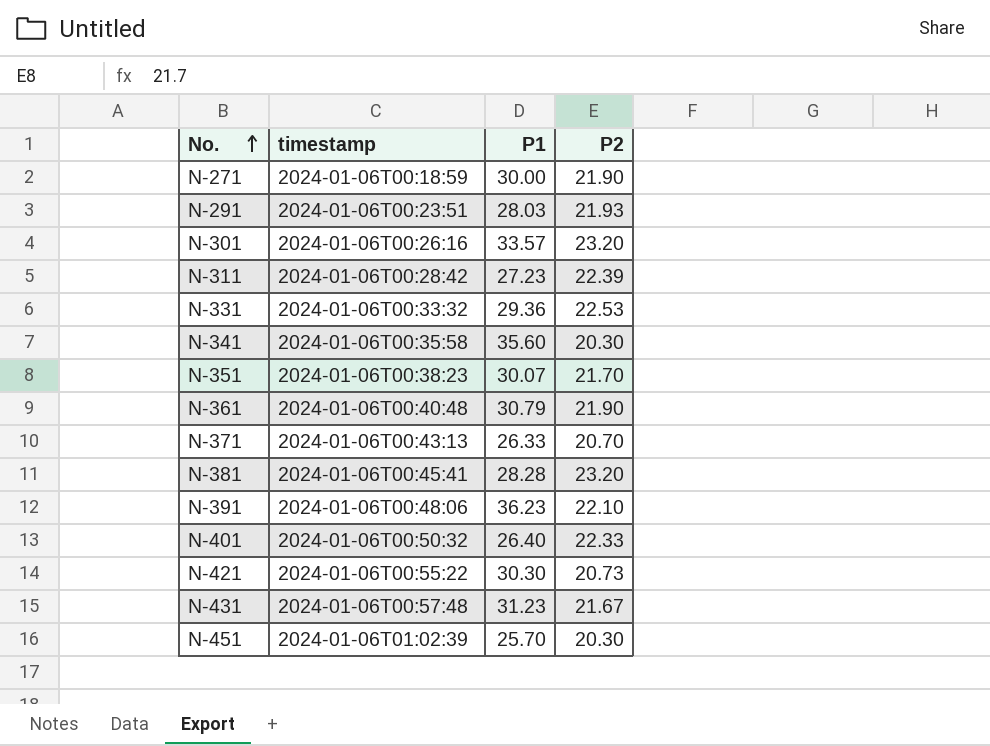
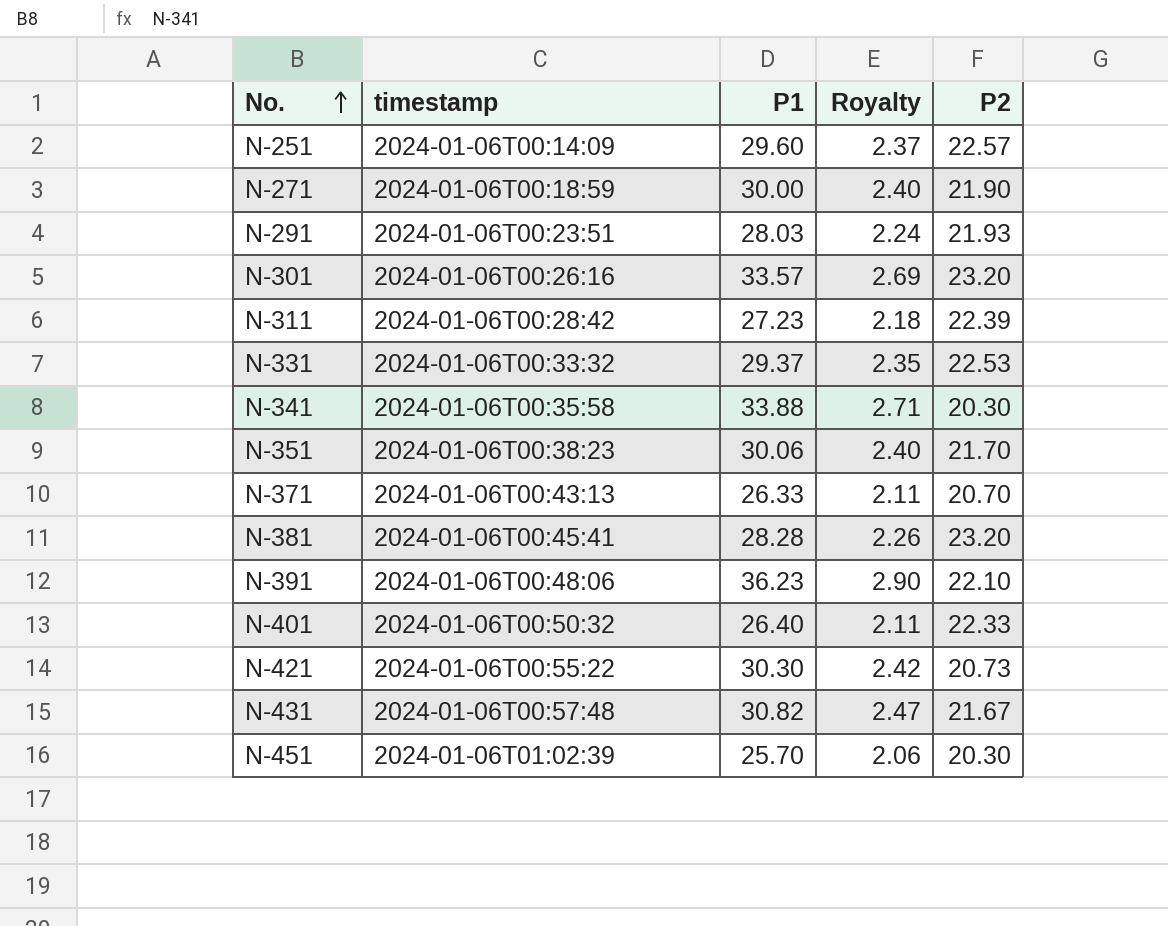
column Royalty | formula: none -> [P1] * 0.08
row N-361: 2024-01-06T00:40:48 | 30.79 | 21.90 -> none
row N-251: none -> 2024-01-06T00:14:09 | 29.60 | 2.37 | 22.57
N-331 | P1: 29.36 -> 29.37
N-341 | P1: 35.60 -> 33.88
N-351 | P1: 30.07 -> 30.06
N-431 | P1: 31.23 -> 30.82

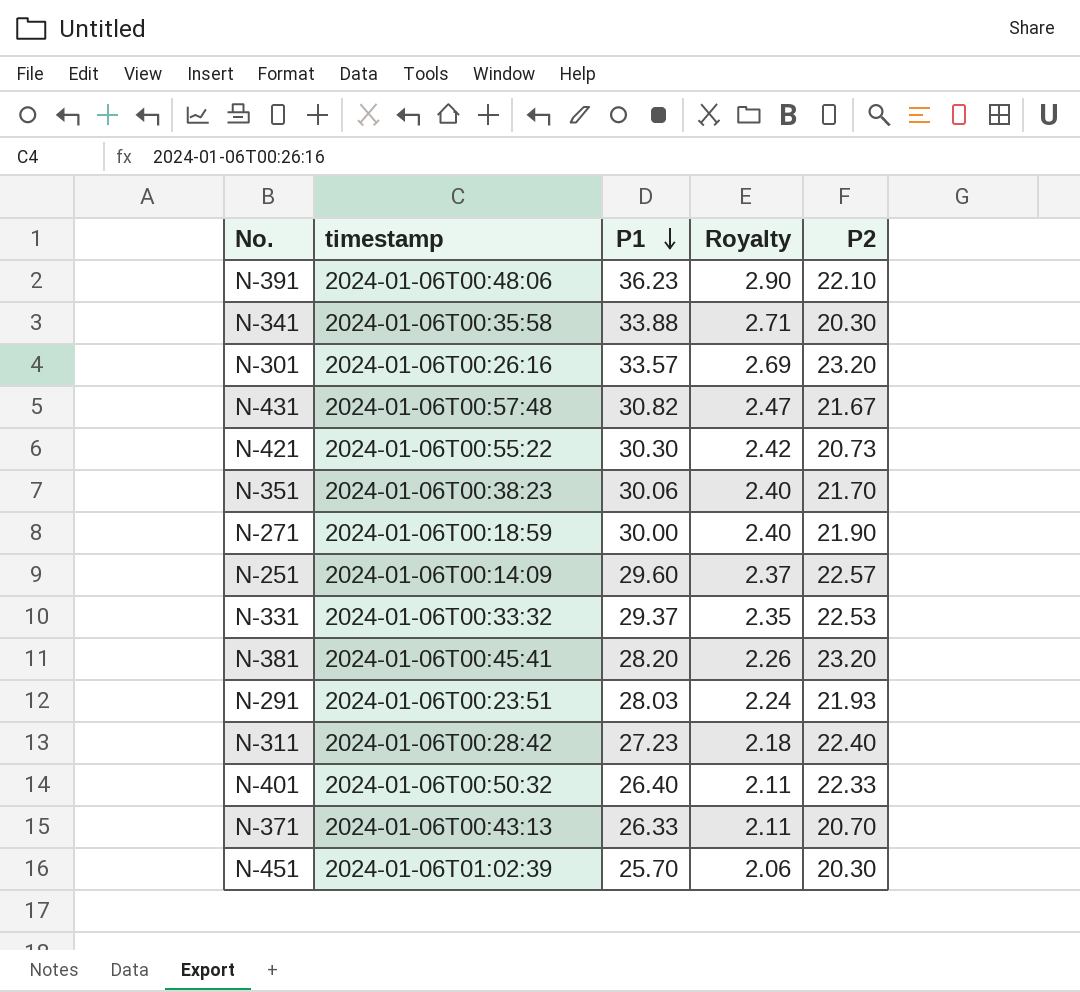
row order: No. ascending -> P1 descending
N-381 | P1: 28.28 -> 28.20
N-311 | P2: 22.39 -> 22.40

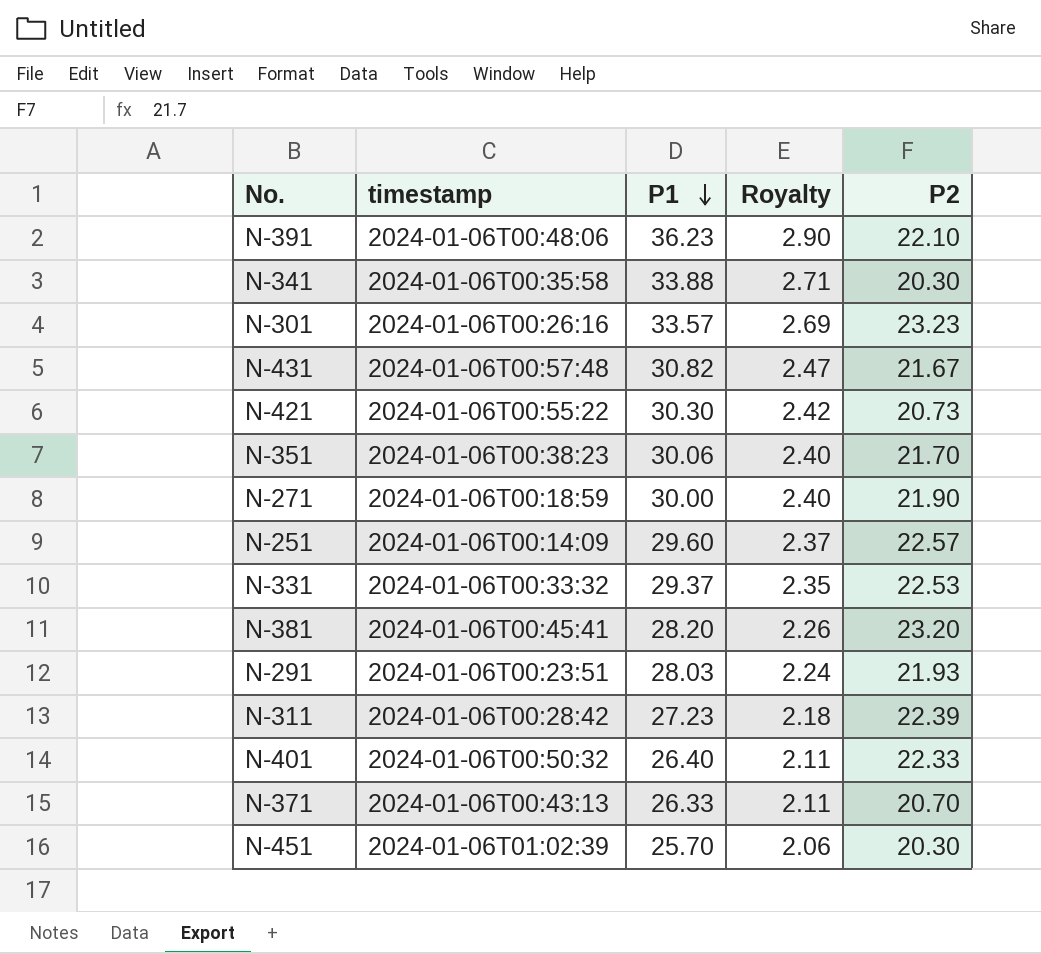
N-301 | P2: 23.20 -> 23.23
N-311 | P2: 22.40 -> 22.39

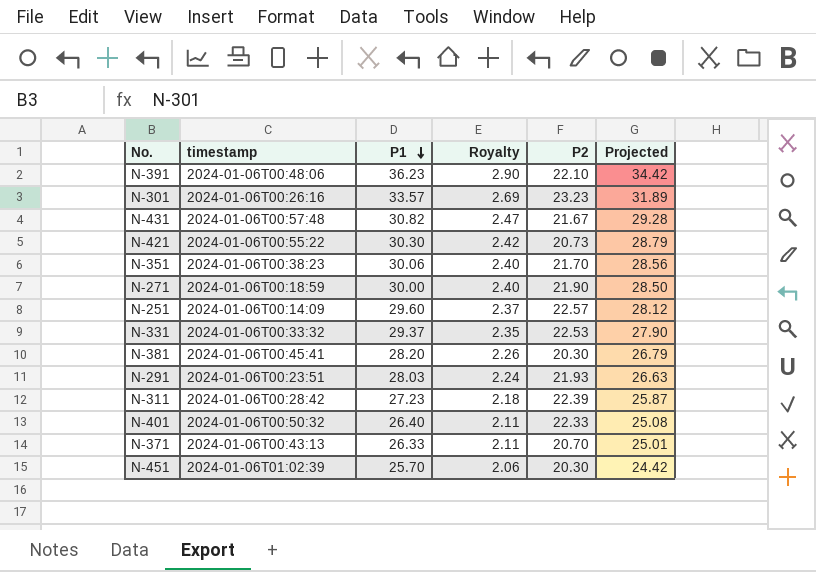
column Projected | formula: none -> [P1] * 0.95
row N-341: 2024-01-06T00:35:58 | 33.88 | 2.71 | 20.30 -> none
N-381 | P2: 23.20 -> 20.30

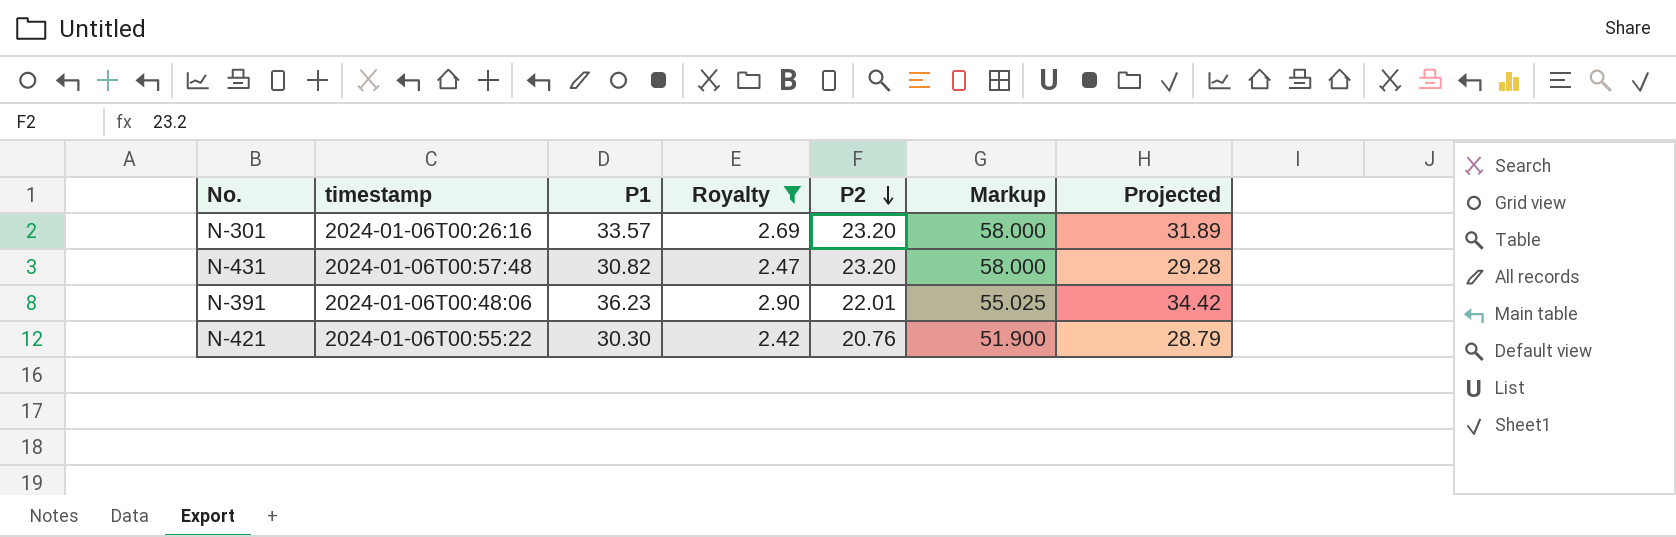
filter: none -> Royalty >= 2.42
row order: P1 descending -> P2 descending
column Markup | formula: none -> [P2] * 2.5
N-301 | P2: 23.23 -> 23.20
N-431 | P2: 21.67 -> 23.20
N-391 | P2: 22.10 -> 22.01
N-421 | P2: 20.73 -> 20.76

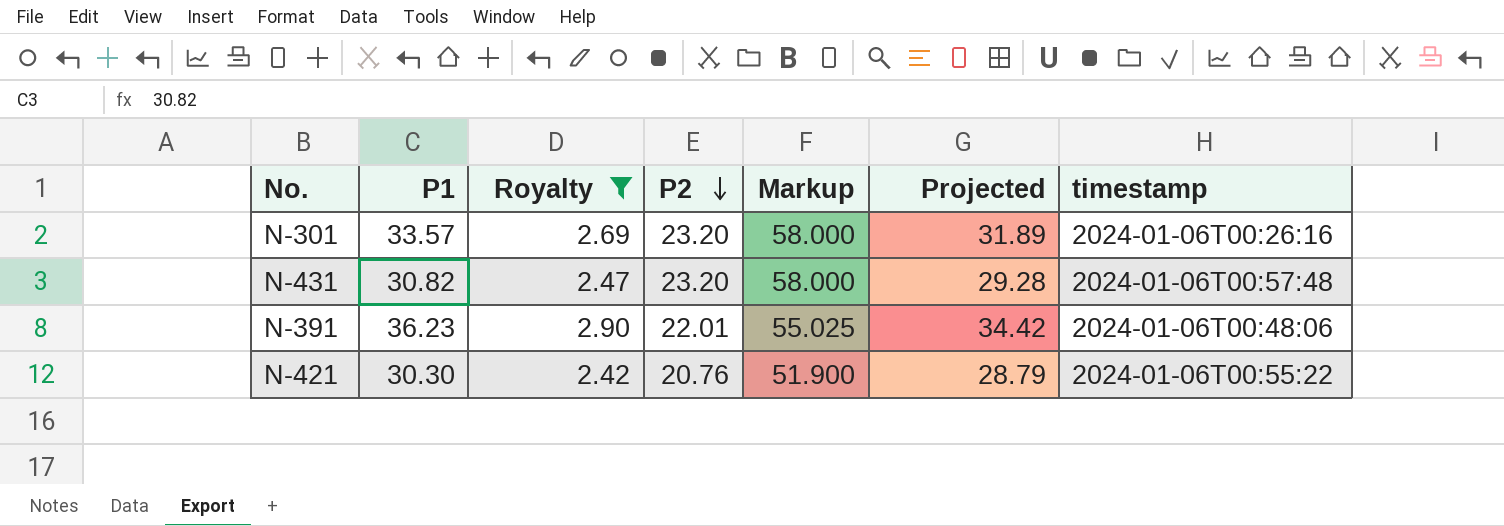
column timestamp | position: 2 -> 7

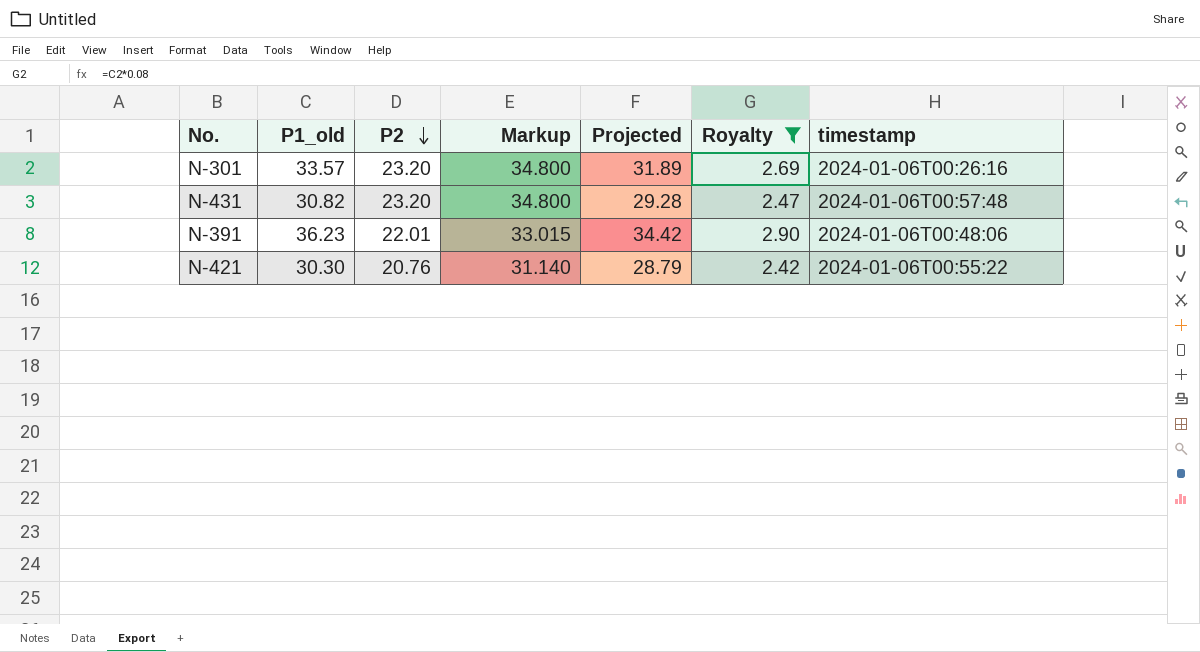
column name: P1 -> P1_old
column Markup | formula: [P2] * 2.5 -> [P2] * 1.5
column Royalty | position: 3 -> 6

